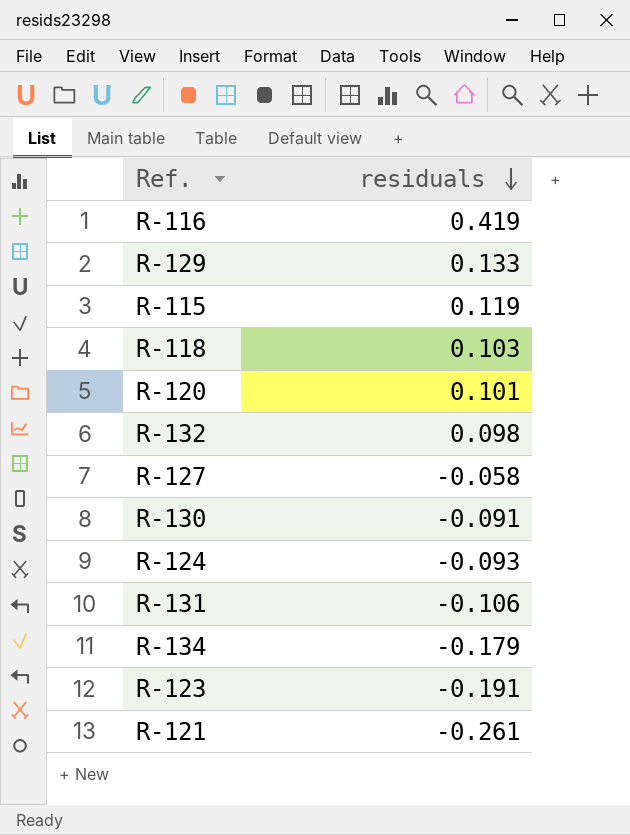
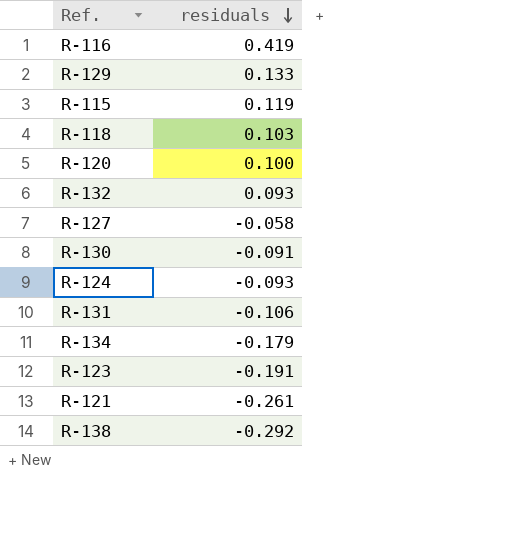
R-120 | residuals: 0.101 -> 0.100
R-132 | residuals: 0.098 -> 0.093
row R-138: none -> -0.292

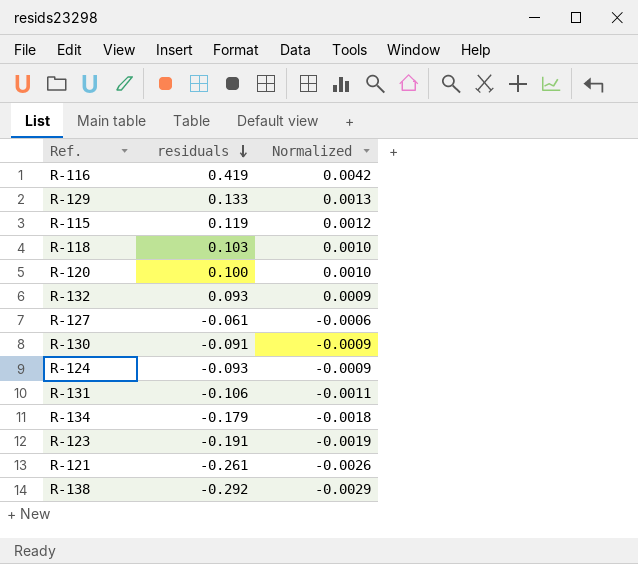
column Normalized | formula: none -> [residuals] * 0.01
R-127 | residuals: -0.058 -> -0.061

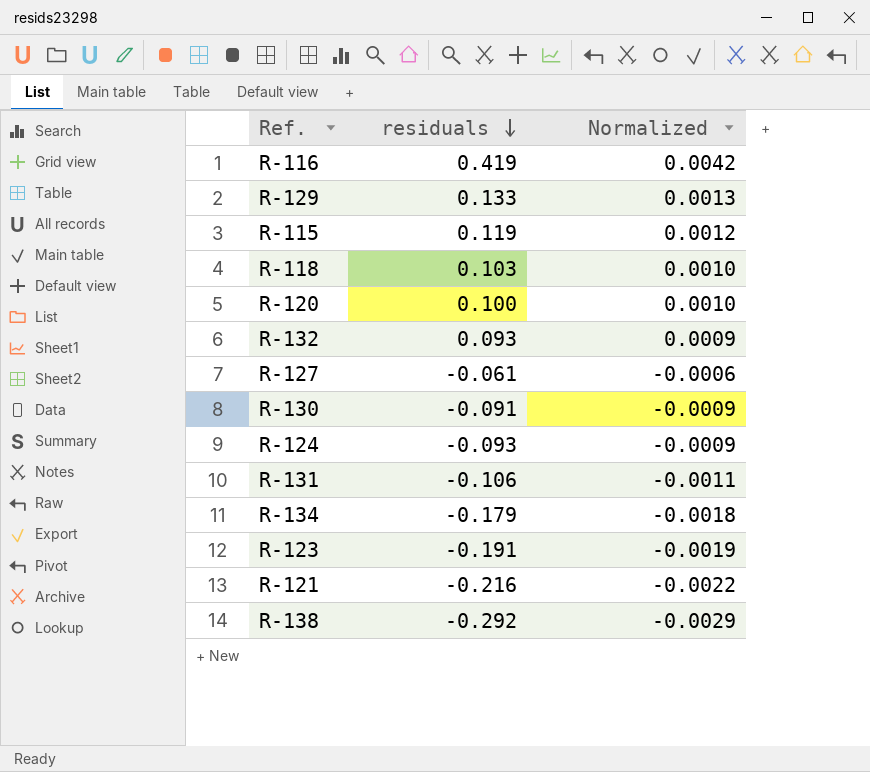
R-121 | residuals: -0.261 -> -0.216
R-121 | Normalized: -0.0026 -> -0.0022

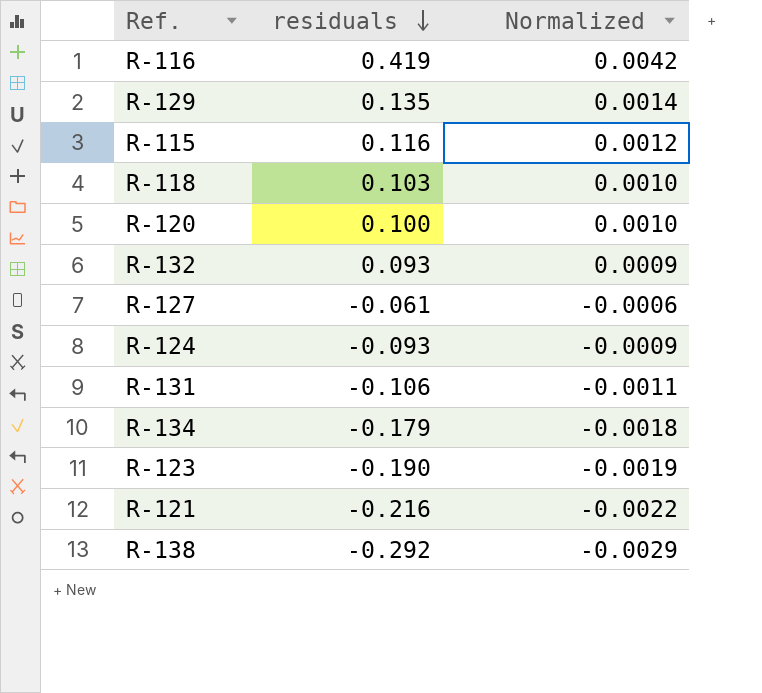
row R-130: -0.091 | -0.0009 -> none
R-129 | residuals: 0.133 -> 0.135
R-129 | Normalized: 0.0013 -> 0.0014
R-115 | residuals: 0.119 -> 0.116
R-123 | residuals: -0.191 -> -0.190

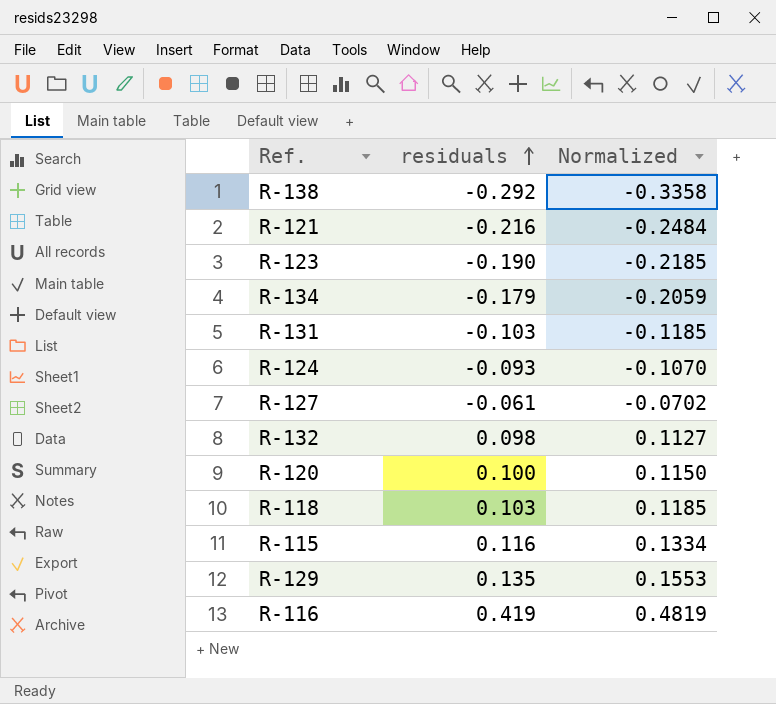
row order: residuals descending -> residuals ascending
column Normalized | formula: [residuals] * 0.01 -> [residuals] * 1.15
R-131 | residuals: -0.106 -> -0.103
R-132 | residuals: 0.093 -> 0.098

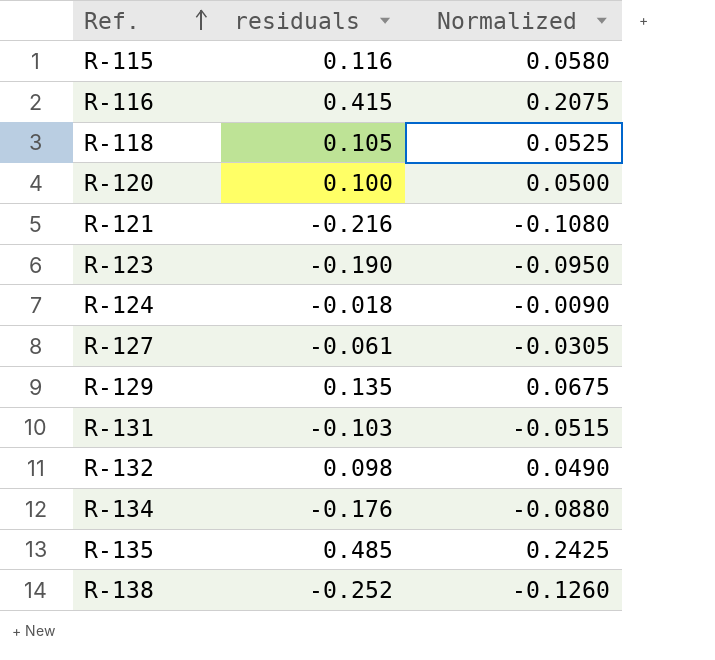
row order: residuals ascending -> Ref. ascending
column Normalized | formula: [residuals] * 1.15 -> [residuals] * 0.5
R-116 | residuals: 0.419 -> 0.415
R-118 | residuals: 0.103 -> 0.105
R-124 | residuals: -0.093 -> -0.018
R-134 | residuals: -0.179 -> -0.176
row R-135: none -> 0.485 | 0.2425
R-138 | residuals: -0.292 -> -0.252

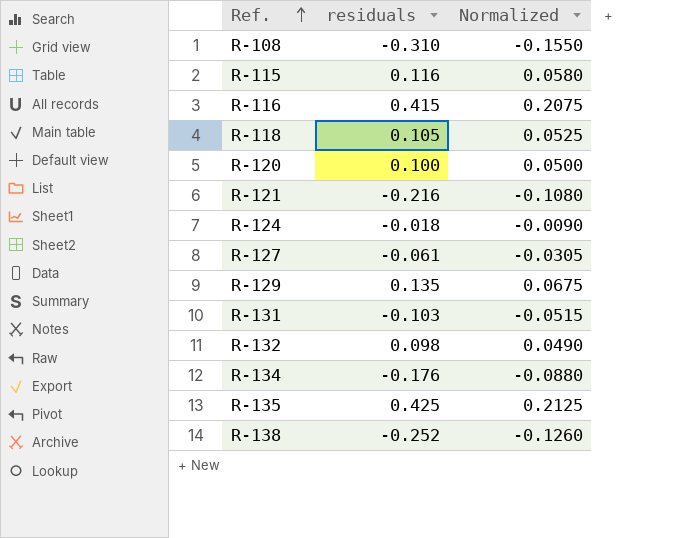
row R-123: -0.190 | -0.0950 -> none
row R-108: none -> -0.310 | -0.1550
R-135 | residuals: 0.485 -> 0.425
R-135 | Normalized: 0.2425 -> 0.2125

